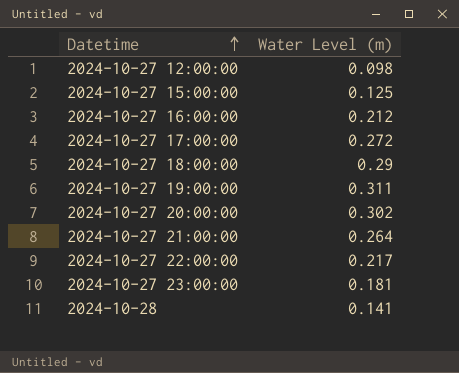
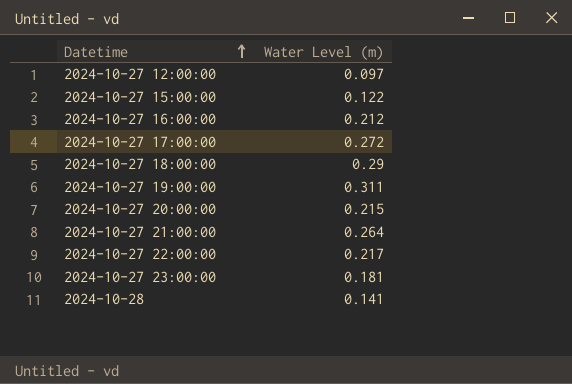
2024-10-27 12:00:00 | Water Level (m): 0.098 -> 0.097
2024-10-27 15:00:00 | Water Level (m): 0.125 -> 0.122
2024-10-27 20:00:00 | Water Level (m): 0.302 -> 0.215

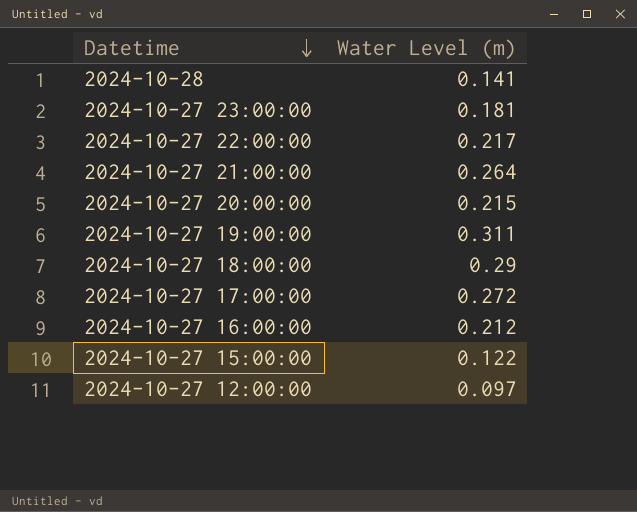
row order: Datetime ascending -> Datetime descending

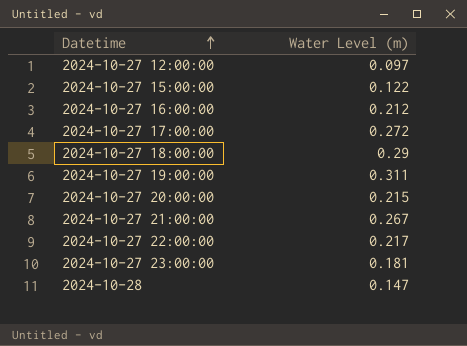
row order: Datetime descending -> Datetime ascending
2024-10-27 21:00:00 | Water Level (m): 0.264 -> 0.267
2024-10-28 | Water Level (m): 0.141 -> 0.147

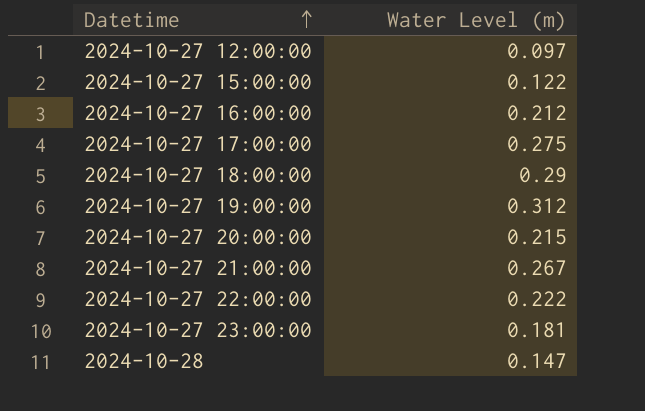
2024-10-27 17:00:00 | Water Level (m): 0.272 -> 0.275
2024-10-27 19:00:00 | Water Level (m): 0.311 -> 0.312
2024-10-27 22:00:00 | Water Level (m): 0.217 -> 0.222

